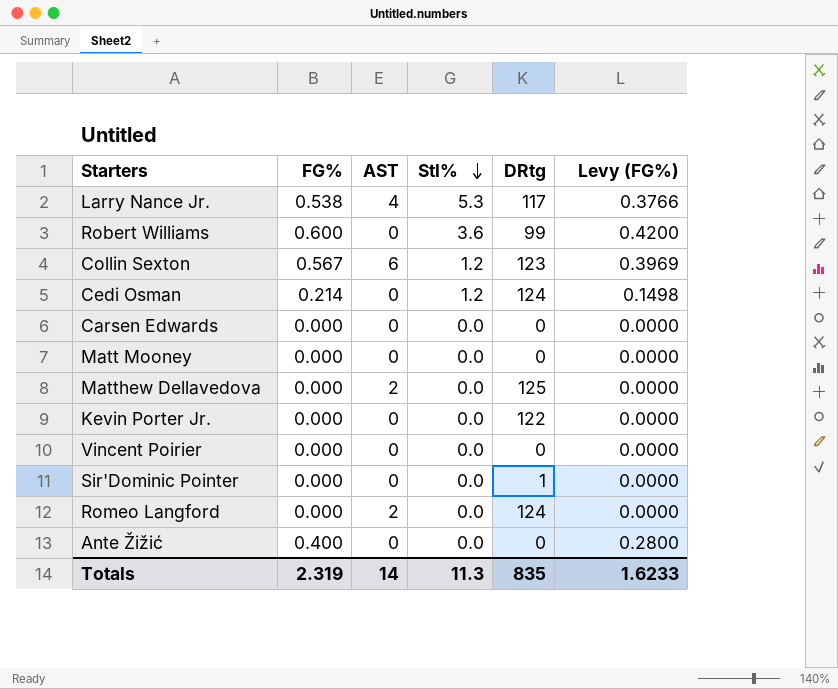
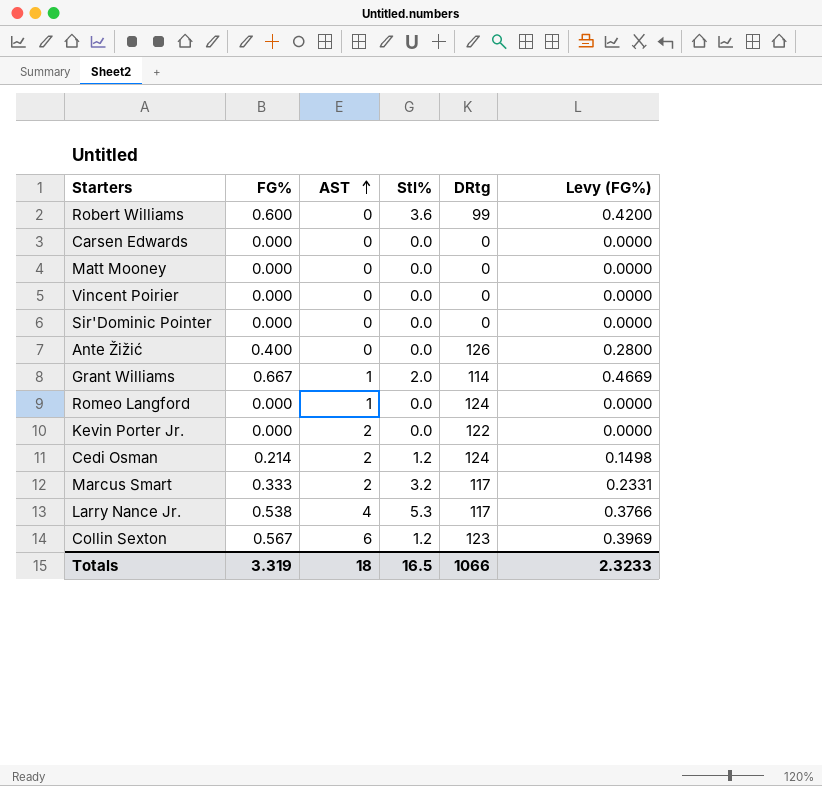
row order: Stl% descending -> AST ascending
row Matthew Dellavedova: 0.000 | 2 | 0.0 | 125 | 0.0000 -> none
Sir'Dominic Pointer | DRtg: 1 -> 0
Ante Žižić | DRtg: 0 -> 126
row Grant Williams: none -> 0.667 | 1 | 2.0 | 114 | 0.4669
Romeo Langford | AST: 2 -> 1
Kevin Porter Jr. | AST: 0 -> 2
Cedi Osman | AST: 0 -> 2
row Marcus Smart: none -> 0.333 | 2 | 3.2 | 117 | 0.2331
Totals | FG%: 2.319 -> 3.319
Totals | AST: 14 -> 18
Totals | Stl%: 11.3 -> 16.5
Totals | DRtg: 835 -> 1066
Totals | Levy (FG%): 1.6233 -> 2.3233

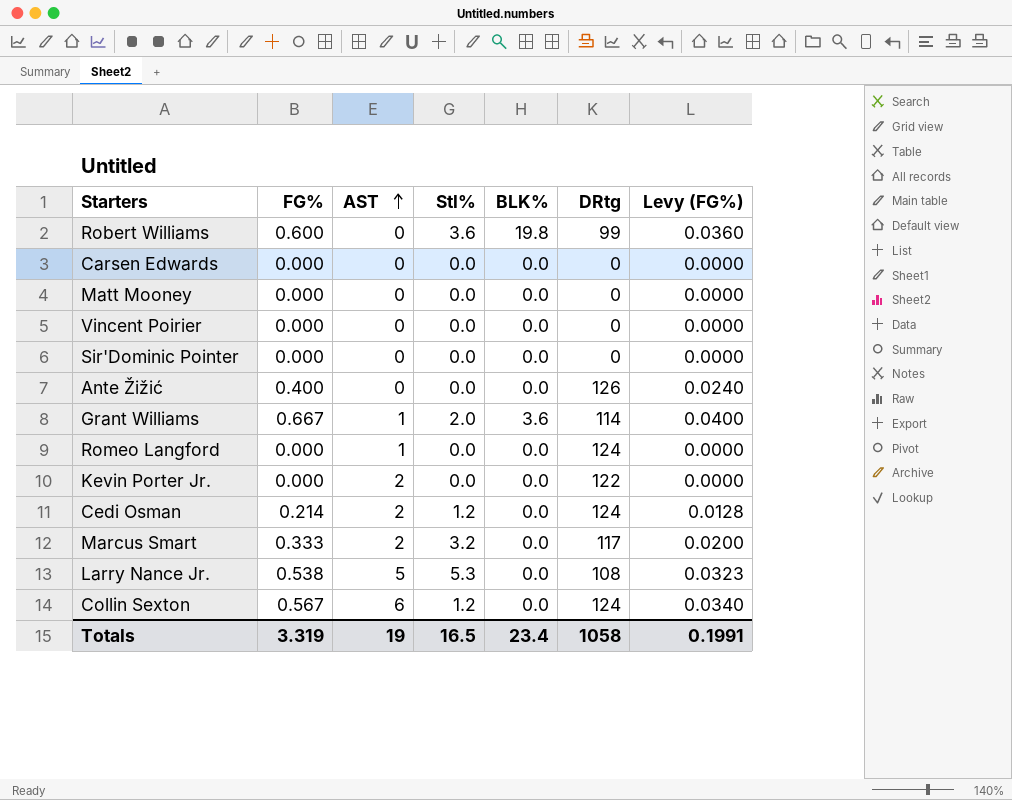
column BLK% | position: none -> 5
column Levy (FG%) | formula: [FG%] * 0.7 -> [FG%] * 0.06
Larry Nance Jr. | AST: 4 -> 5
Larry Nance Jr. | DRtg: 117 -> 108
Collin Sexton | DRtg: 123 -> 124
Totals | AST: 18 -> 19
Totals | DRtg: 1066 -> 1058
Totals | Levy (FG%): 2.3233 -> 0.1991

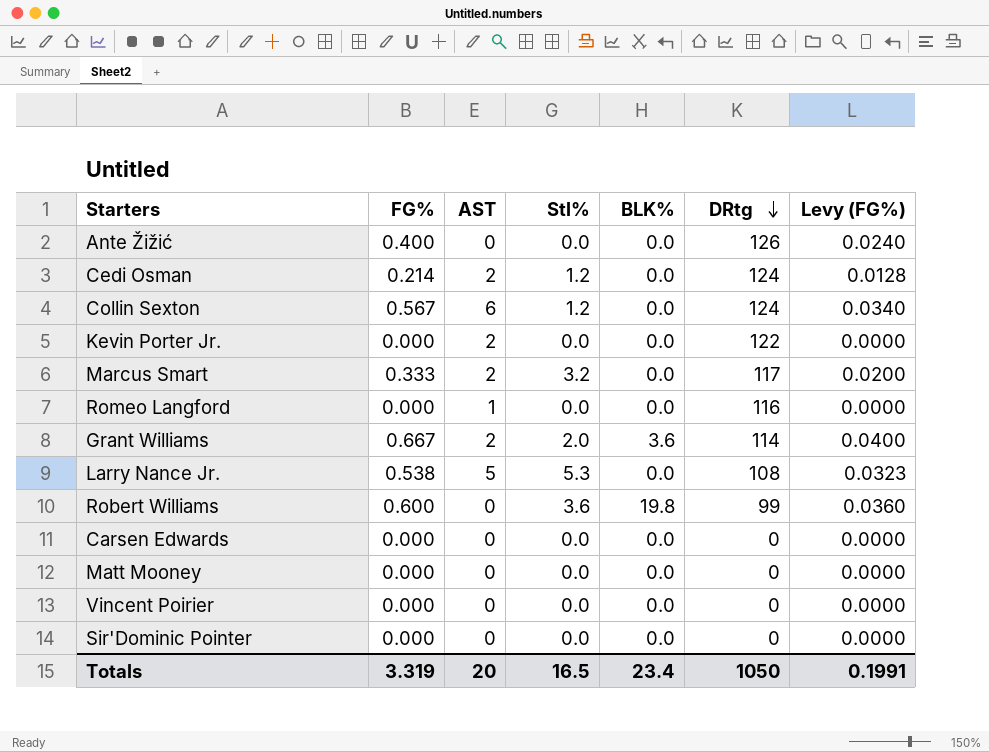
row order: AST ascending -> DRtg descending
Romeo Langford | DRtg: 124 -> 116
Grant Williams | AST: 1 -> 2
Totals | AST: 19 -> 20
Totals | DRtg: 1058 -> 1050

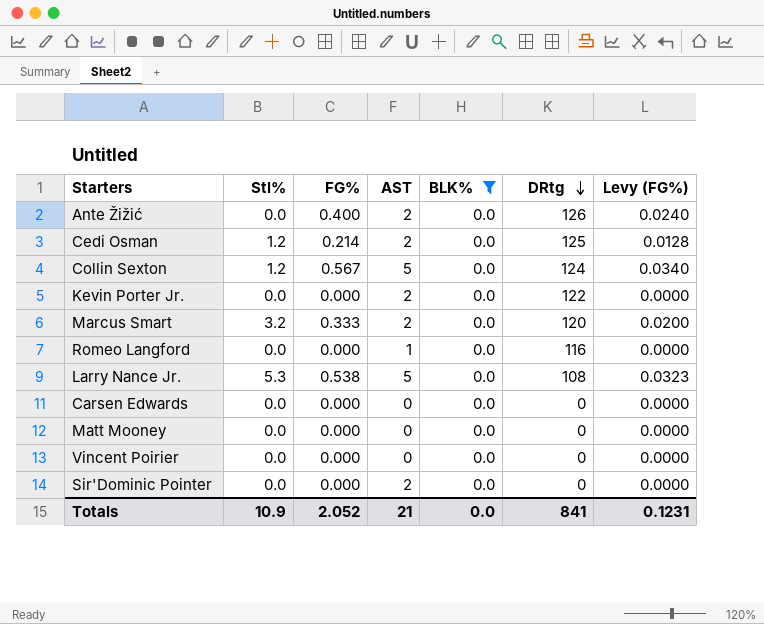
filter: none -> BLK% = 0.0
column Stl% | position: 4 -> 2
Ante Žižić | AST: 0 -> 2
Cedi Osman | DRtg: 124 -> 125
Collin Sexton | AST: 6 -> 5
Marcus Smart | DRtg: 117 -> 120
Sir'Dominic Pointer | AST: 0 -> 2
Totals | Stl%: 16.5 -> 10.9
Totals | FG%: 3.319 -> 2.052
Totals | AST: 20 -> 21
Totals | BLK%: 23.4 -> 0.0
Totals | DRtg: 1050 -> 841
Totals | Levy (FG%): 0.1991 -> 0.1231

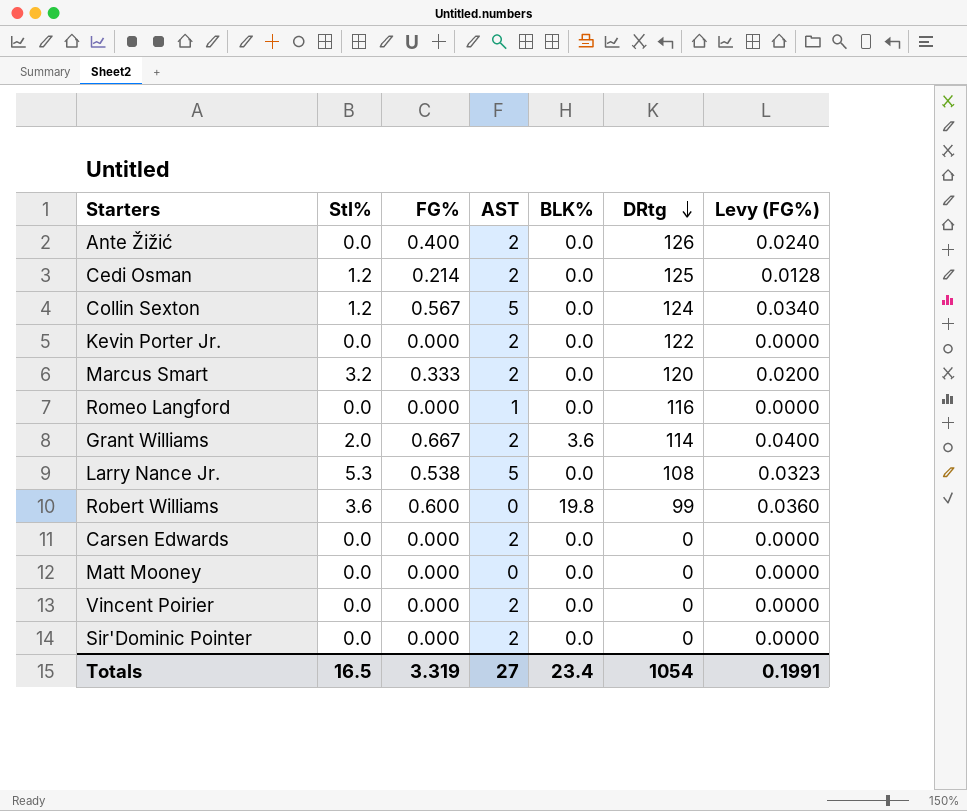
filter: BLK% = 0.0 -> none
Carsen Edwards | AST: 0 -> 2
Vincent Poirier | AST: 0 -> 2
Totals | Stl%: 10.9 -> 16.5
Totals | FG%: 2.052 -> 3.319
Totals | AST: 21 -> 27
Totals | BLK%: 0.0 -> 23.4
Totals | DRtg: 841 -> 1054
Totals | Levy (FG%): 0.1231 -> 0.1991

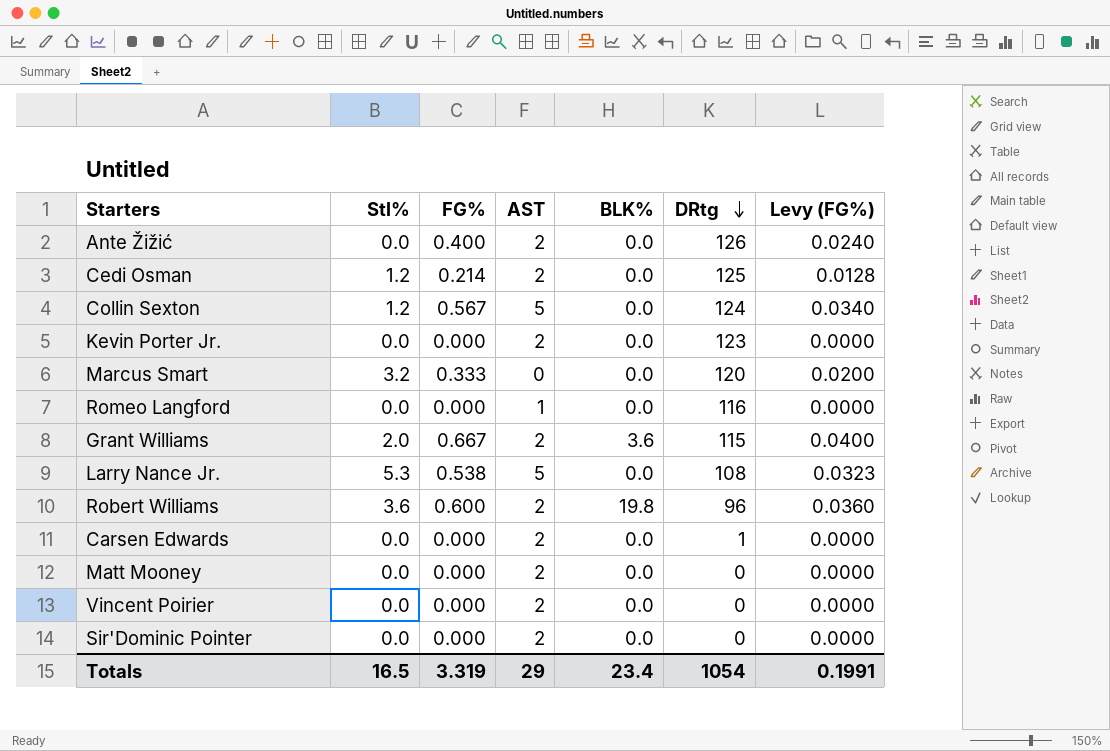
Kevin Porter Jr. | DRtg: 122 -> 123
Marcus Smart | AST: 2 -> 0
Grant Williams | DRtg: 114 -> 115
Robert Williams | AST: 0 -> 2
Robert Williams | DRtg: 99 -> 96
Carsen Edwards | DRtg: 0 -> 1
Matt Mooney | AST: 0 -> 2
Totals | AST: 27 -> 29

